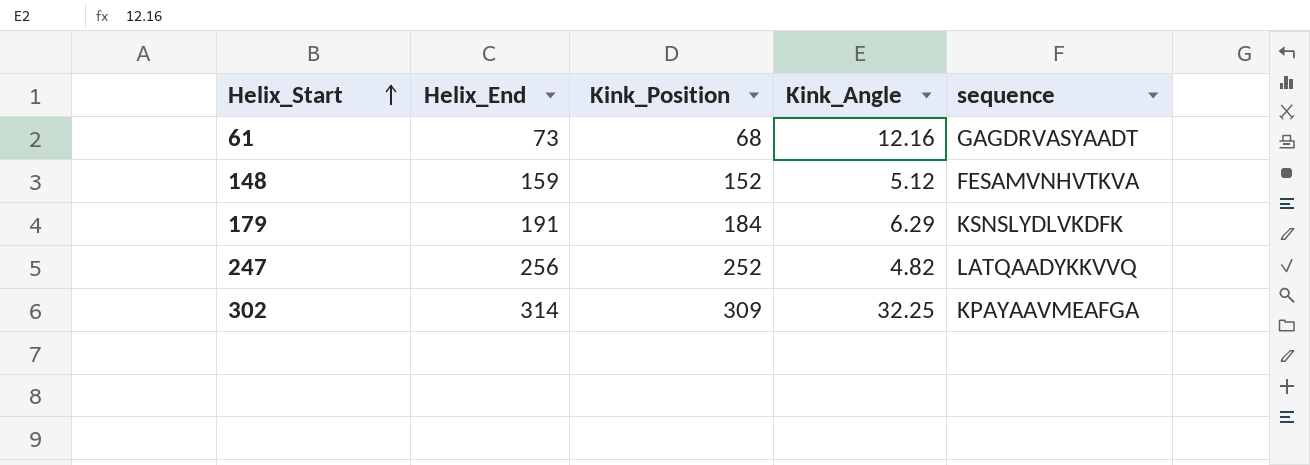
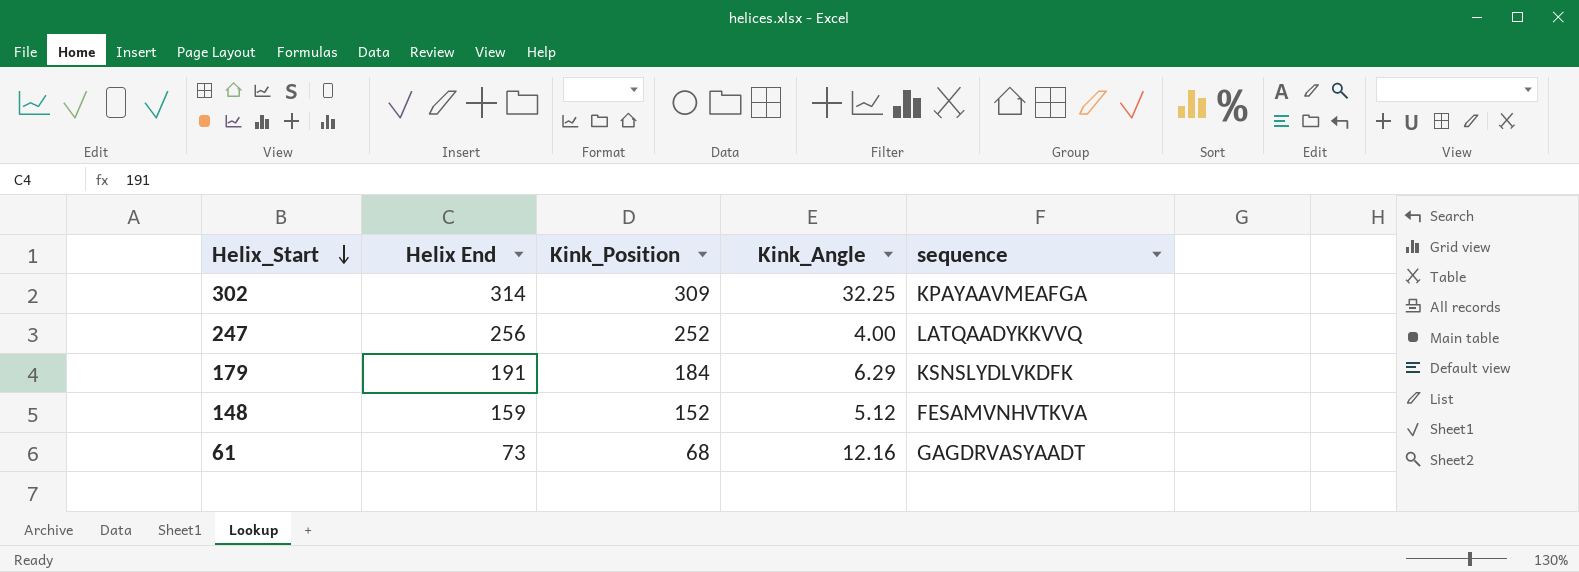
row order: Helix_Start ascending -> Helix_Start descending
column name: Helix_End -> Helix End
247 | Kink_Angle: 4.82 -> 4.00

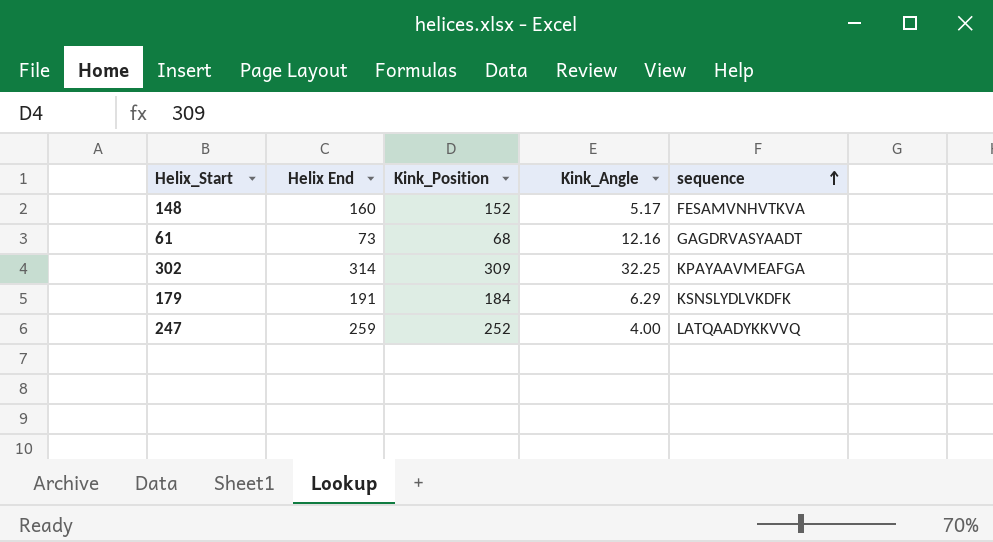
row order: Helix_Start descending -> sequence ascending
148 | Helix End: 159 -> 160
148 | Kink_Angle: 5.12 -> 5.17
247 | Helix End: 256 -> 259

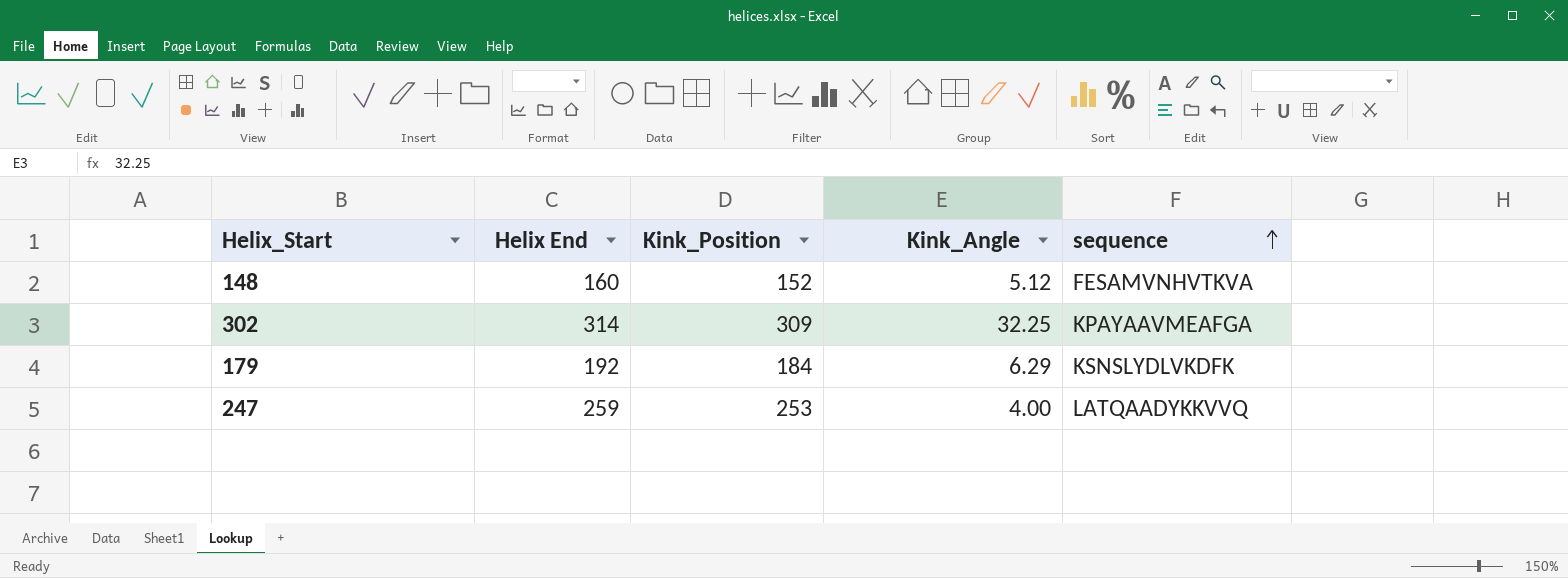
row 61: 73 | 68 | 12.16 | GAGDRVASYAADT -> none
148 | Kink_Angle: 5.17 -> 5.12
179 | Helix End: 191 -> 192
247 | Kink_Position: 252 -> 253

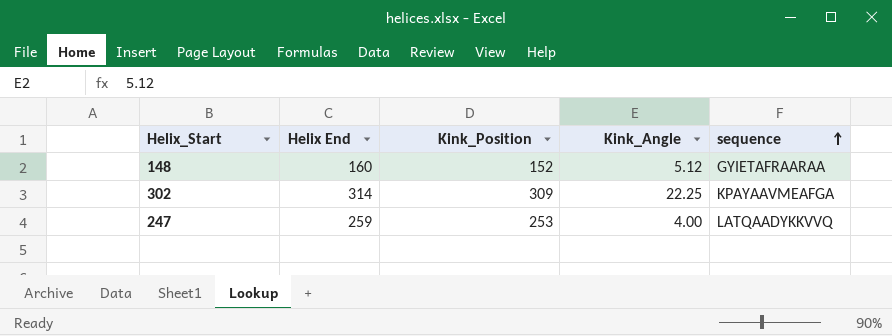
row 179: 192 | 184 | 6.29 | KSNSLYDLVKDFK -> none
148 | sequence: FESAMVNHVTKVA -> GYIETAFRAARAA
302 | Kink_Angle: 32.25 -> 22.25

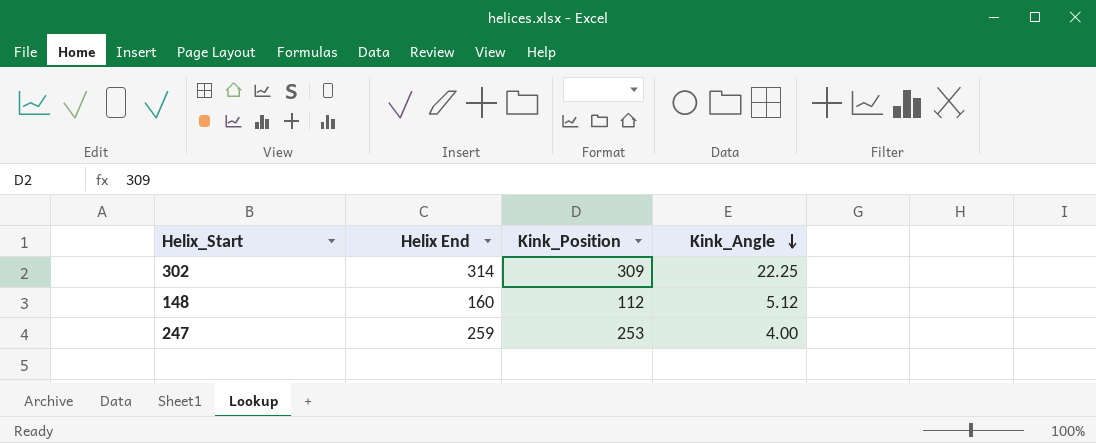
row order: sequence ascending -> Kink_Angle descending
column sequence | position: 5 -> none
148 | Kink_Position: 152 -> 112

